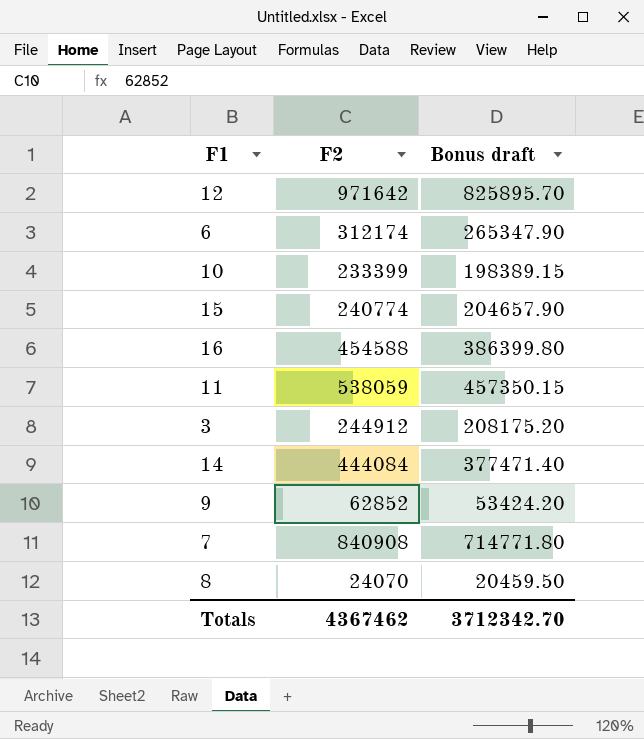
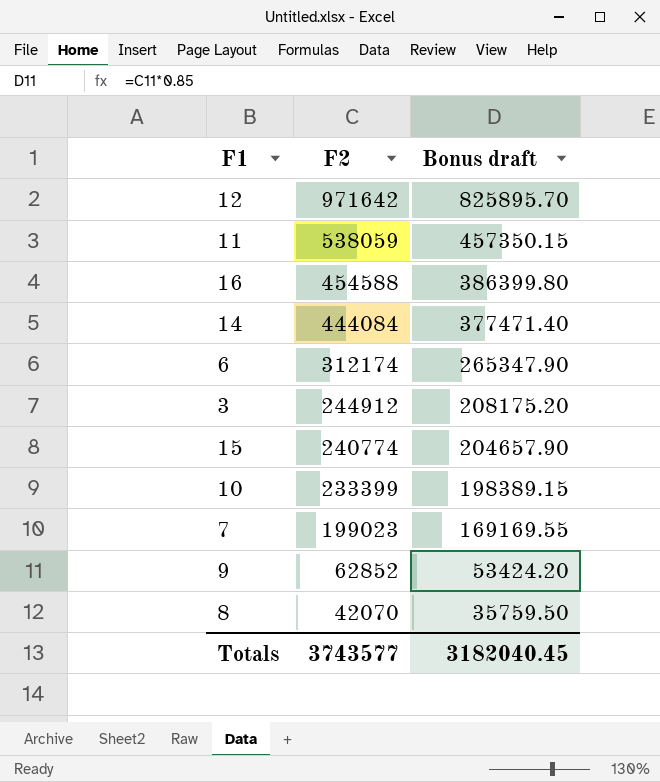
row order: none -> F2 descending
7 | F2: 840908 -> 199023
7 | Bonus draft: 714771.80 -> 169169.55
8 | F2: 24070 -> 42070
8 | Bonus draft: 20459.50 -> 35759.50
Totals | F2: 4367462 -> 3743577
Totals | Bonus draft: 3712342.70 -> 3182040.45

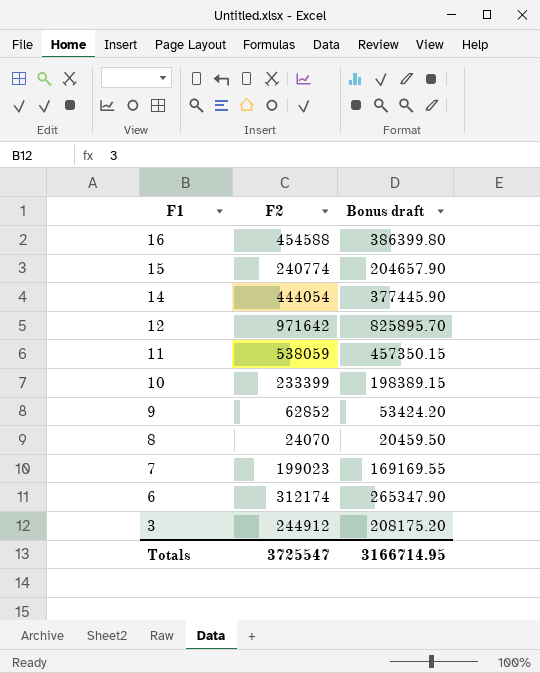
row order: F2 descending -> F1 descending
14 | F2: 444084 -> 444054
14 | Bonus draft: 377471.40 -> 377445.90
8 | F2: 42070 -> 24070
8 | Bonus draft: 35759.50 -> 20459.50
Totals | F2: 3743577 -> 3725547
Totals | Bonus draft: 3182040.45 -> 3166714.95

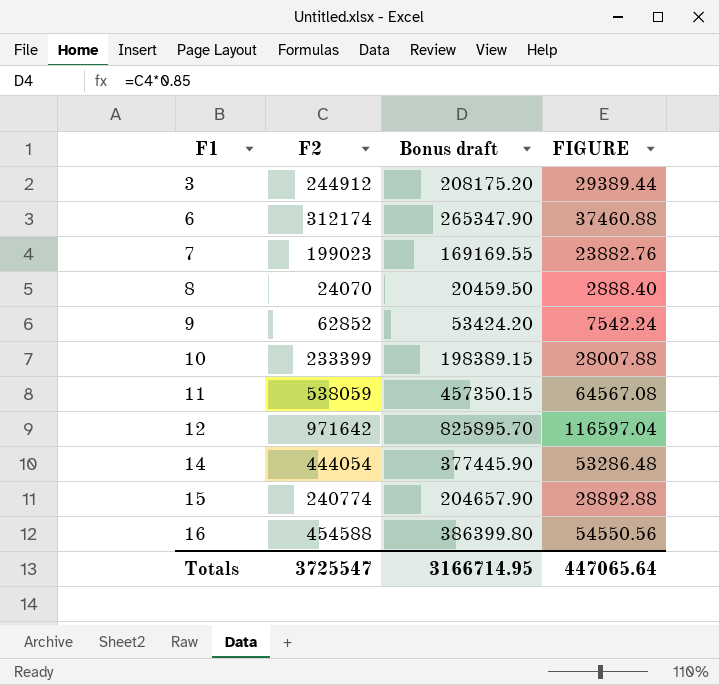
row order: F1 descending -> F1 ascending
column FIGURE | formula: none -> [F2] * 0.12

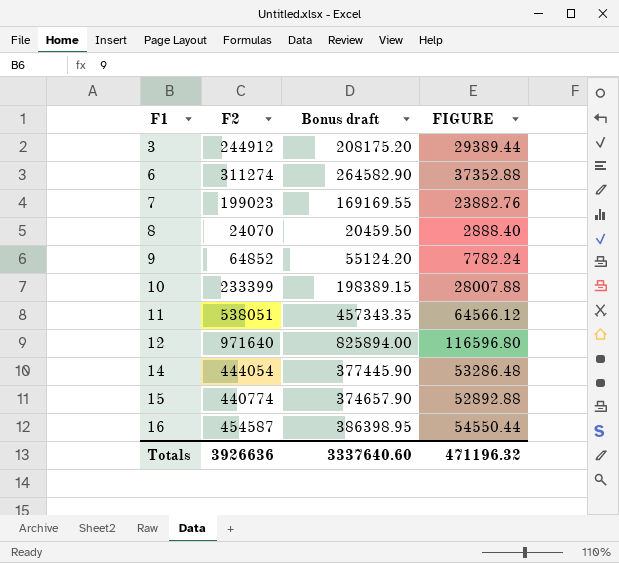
6 | F2: 312174 -> 311274
6 | Bonus draft: 265347.90 -> 264582.90
6 | FIGURE: 37460.88 -> 37352.88
9 | F2: 62852 -> 64852
9 | Bonus draft: 53424.20 -> 55124.20
9 | FIGURE: 7542.24 -> 7782.24
11 | F2: 538059 -> 538051
11 | Bonus draft: 457350.15 -> 457343.35
11 | FIGURE: 64567.08 -> 64566.12
12 | F2: 971642 -> 971640
12 | Bonus draft: 825895.70 -> 825894.00
12 | FIGURE: 116597.04 -> 116596.80
15 | F2: 240774 -> 440774
15 | Bonus draft: 204657.90 -> 374657.90
15 | FIGURE: 28892.88 -> 52892.88
16 | F2: 454588 -> 454587
16 | Bonus draft: 386399.80 -> 386398.95
16 | FIGURE: 54550.56 -> 54550.44
Totals | F2: 3725547 -> 3926636
Totals | Bonus draft: 3166714.95 -> 3337640.60
Totals | FIGURE: 447065.64 -> 471196.32

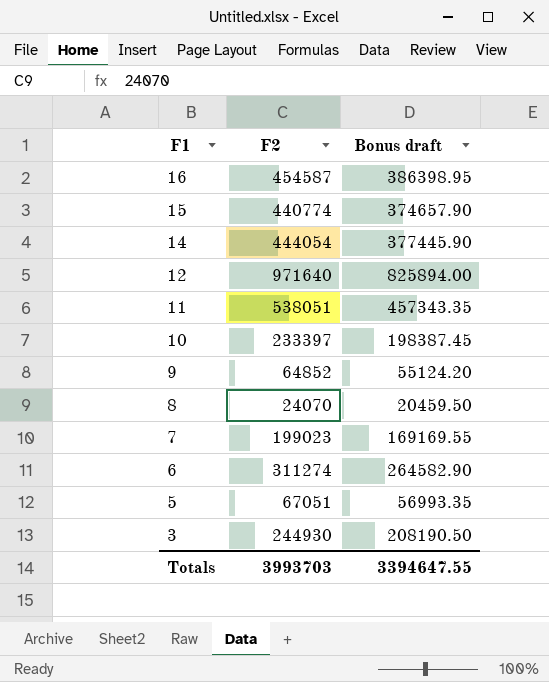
row order: F1 ascending -> F1 descending
column FIGURE | formula: [F2] * 0.12 -> none
10 | F2: 233399 -> 233397
10 | Bonus draft: 198389.15 -> 198387.45
row 5: none -> 67051 | 56993.35
3 | F2: 244912 -> 244930
3 | Bonus draft: 208175.20 -> 208190.50
Totals | F2: 3926636 -> 3993703
Totals | Bonus draft: 3337640.60 -> 3394647.55

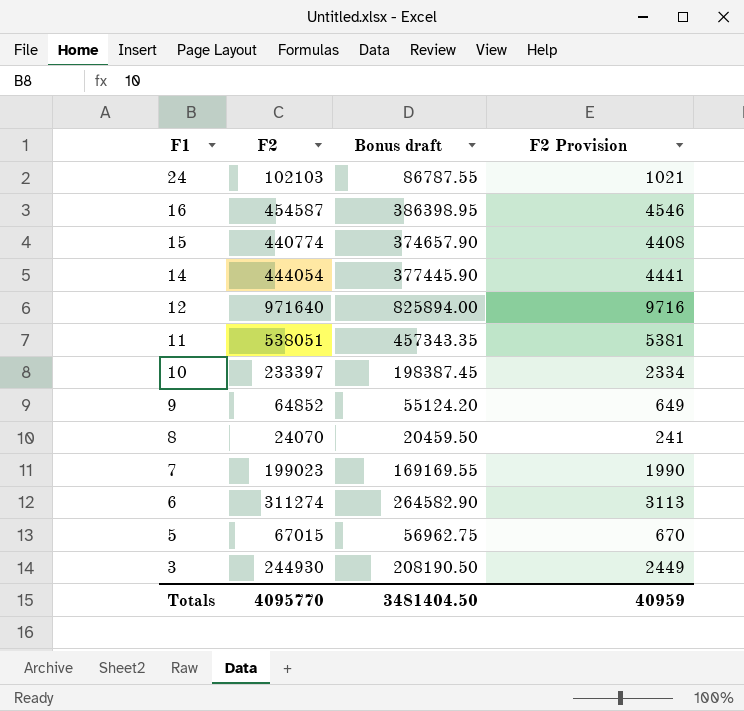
column F2 Provision | formula: none -> [F2] * 0.01
row 24: none -> 102103 | 86787.55 | 1021
5 | F2: 67051 -> 67015
5 | Bonus draft: 56993.35 -> 56962.75
Totals | F2: 3993703 -> 4095770
Totals | Bonus draft: 3394647.55 -> 3481404.50

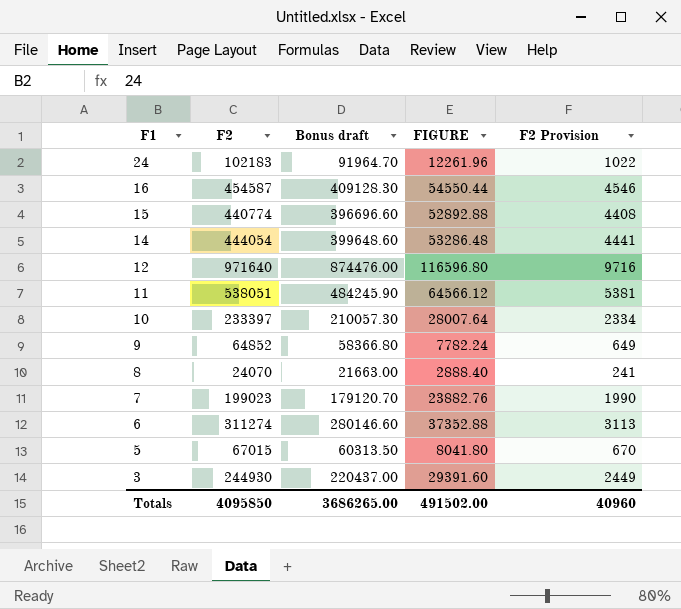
column Bonus draft | formula: [F2] * 0.85 -> [F2] * 0.9
column FIGURE | formula: none -> [F2] * 0.12
24 | F2: 102103 -> 102183
24 | F2 Provision: 1021 -> 1022
Totals | F2: 4095770 -> 4095850
Totals | Bonus draft: 3481404.50 -> 3686265.00
Totals | F2 Provision: 40959 -> 40960

